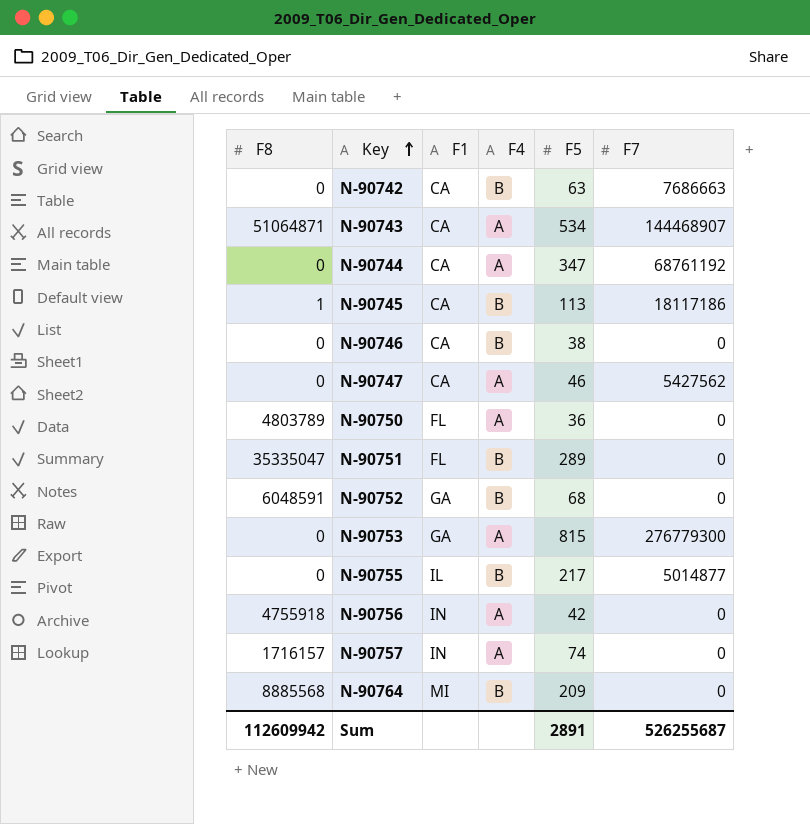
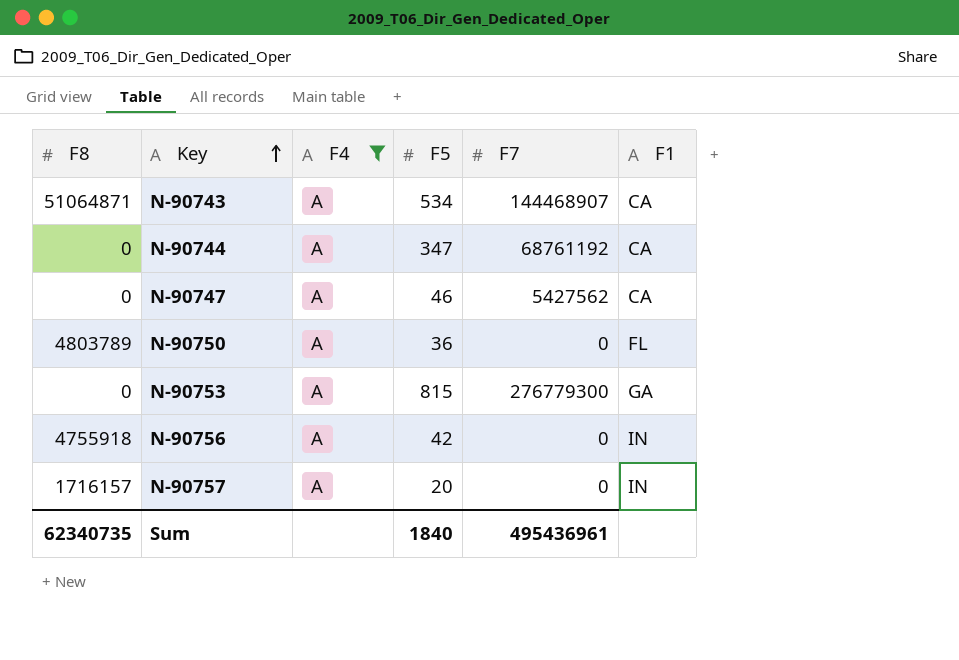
filter: none -> F4 = A
column F1 | position: 3 -> 6
N-90757 | F5: 74 -> 20
Sum | F8: 112609942 -> 62340735
Sum | F5: 2891 -> 1840
Sum | F7: 526255687 -> 495436961

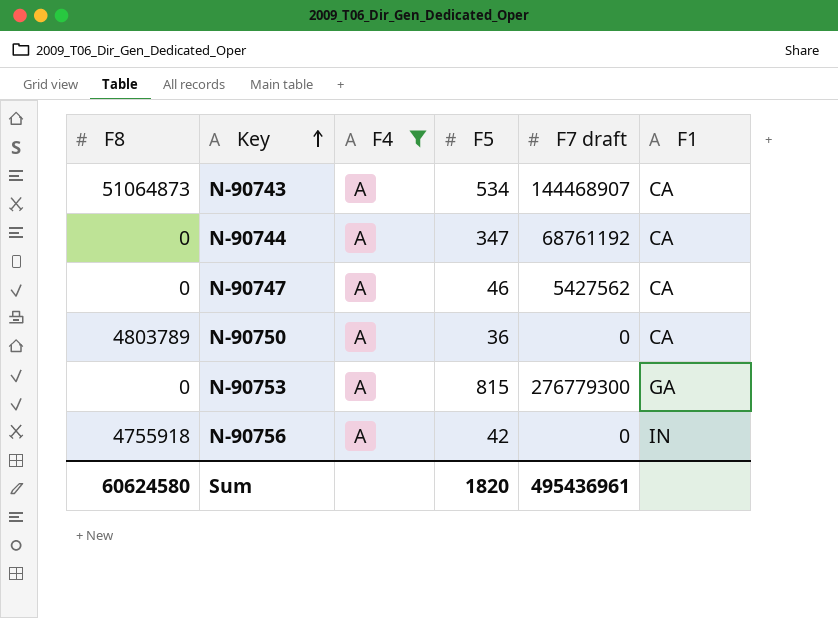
column name: F7 -> F7 draft
row N-90757: 1716157 | A | 20 | 0 | IN -> none
N-90743 | F8: 51064871 -> 51064873
N-90750 | F1: FL -> CA
Sum | F8: 62340735 -> 60624580
Sum | F5: 1840 -> 1820

